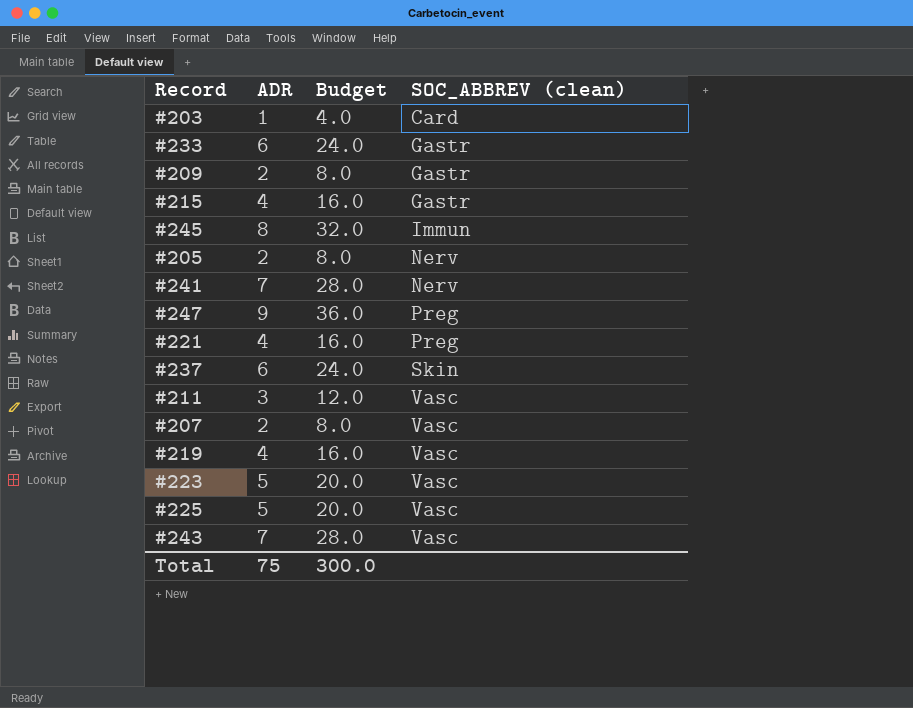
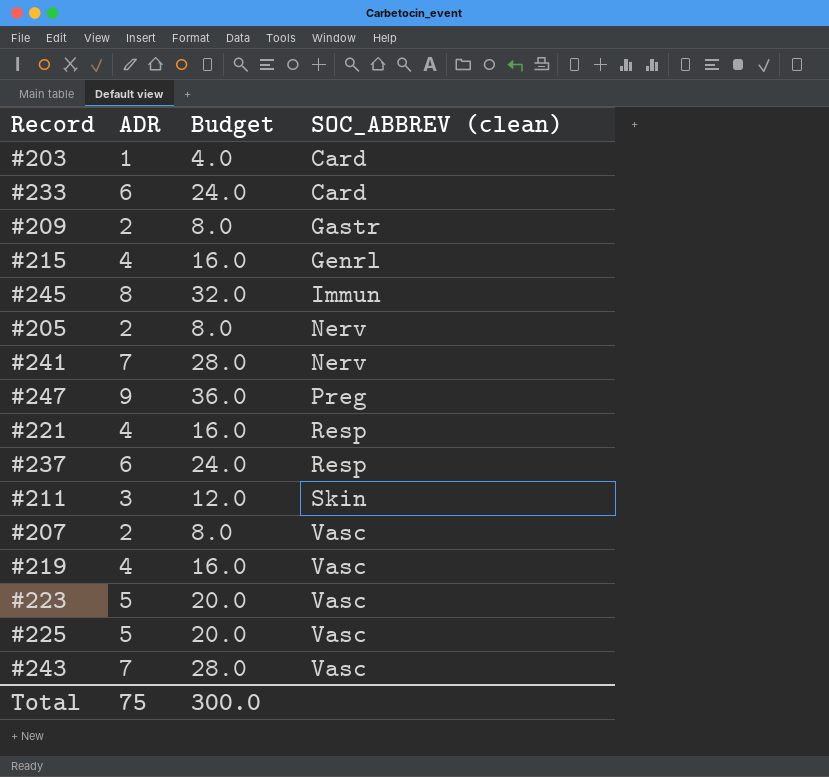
#233 | SOC_ABBREV (clean): Gastr -> Card
#215 | SOC_ABBREV (clean): Gastr -> Genrl
#221 | SOC_ABBREV (clean): Preg -> Resp
#237 | SOC_ABBREV (clean): Skin -> Resp
#211 | SOC_ABBREV (clean): Vasc -> Skin

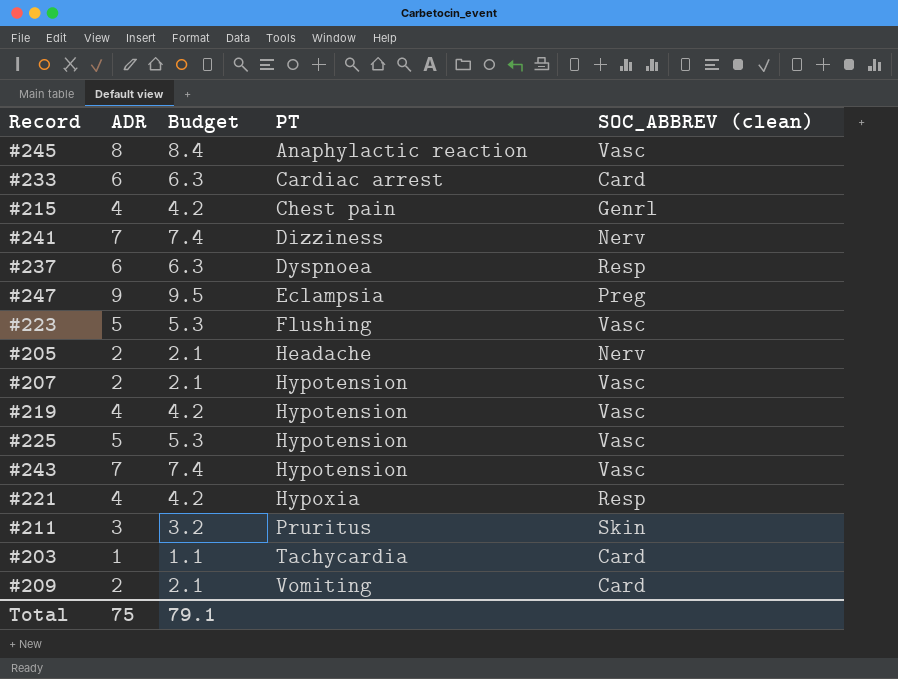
row order: SOC_ABBREV (clean) ascending -> PT ascending
column Budget | formula: [ADR] * 4 -> [ADR] * 1.05
column PT | position: none -> 4
#245 | SOC_ABBREV (clean): Immun -> Vasc
#209 | SOC_ABBREV (clean): Gastr -> Card
Total | Budget: 300.0 -> 79.1

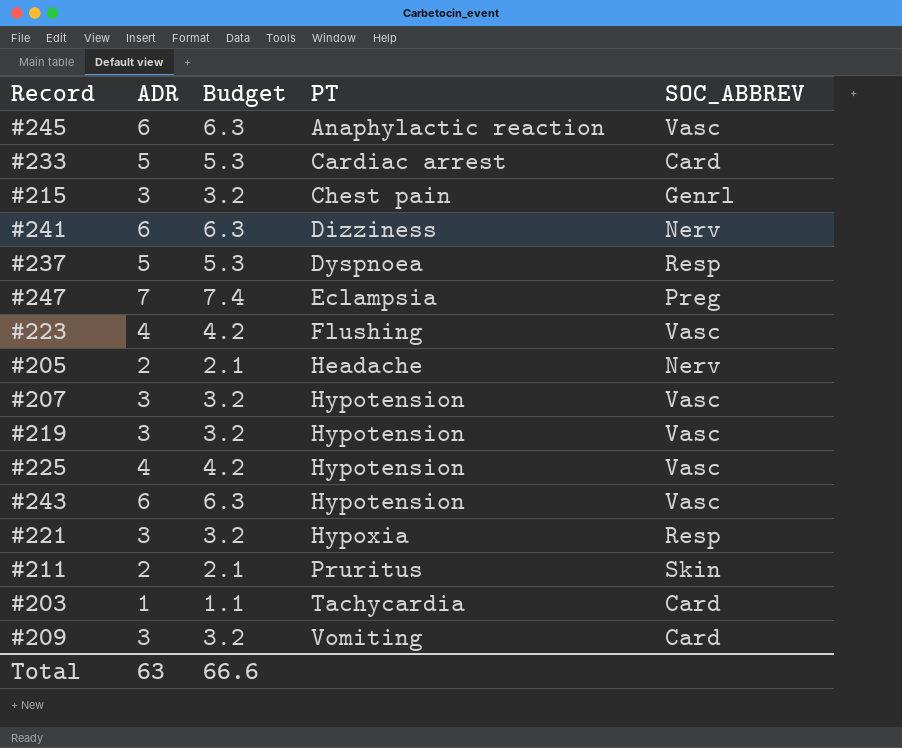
column name: SOC_ABBREV (clean) -> SOC_ABBREV
#245 | ADR: 8 -> 6
#245 | Budget: 8.4 -> 6.3
#233 | ADR: 6 -> 5
#233 | Budget: 6.3 -> 5.3
#215 | ADR: 4 -> 3
#215 | Budget: 4.2 -> 3.2
#241 | ADR: 7 -> 6
#241 | Budget: 7.4 -> 6.3
#237 | ADR: 6 -> 5
#237 | Budget: 6.3 -> 5.3
#247 | ADR: 9 -> 7
#247 | Budget: 9.5 -> 7.4
#223 | ADR: 5 -> 4
#223 | Budget: 5.3 -> 4.2
#207 | ADR: 2 -> 3
#207 | Budget: 2.1 -> 3.2
#219 | ADR: 4 -> 3
#219 | Budget: 4.2 -> 3.2
#225 | ADR: 5 -> 4
#225 | Budget: 5.3 -> 4.2
#243 | ADR: 7 -> 6
#243 | Budget: 7.4 -> 6.3
#221 | ADR: 4 -> 3
#221 | Budget: 4.2 -> 3.2
#211 | ADR: 3 -> 2
#211 | Budget: 3.2 -> 2.1
#209 | ADR: 2 -> 3
#209 | Budget: 2.1 -> 3.2
Total | ADR: 75 -> 63
Total | Budget: 79.1 -> 66.6

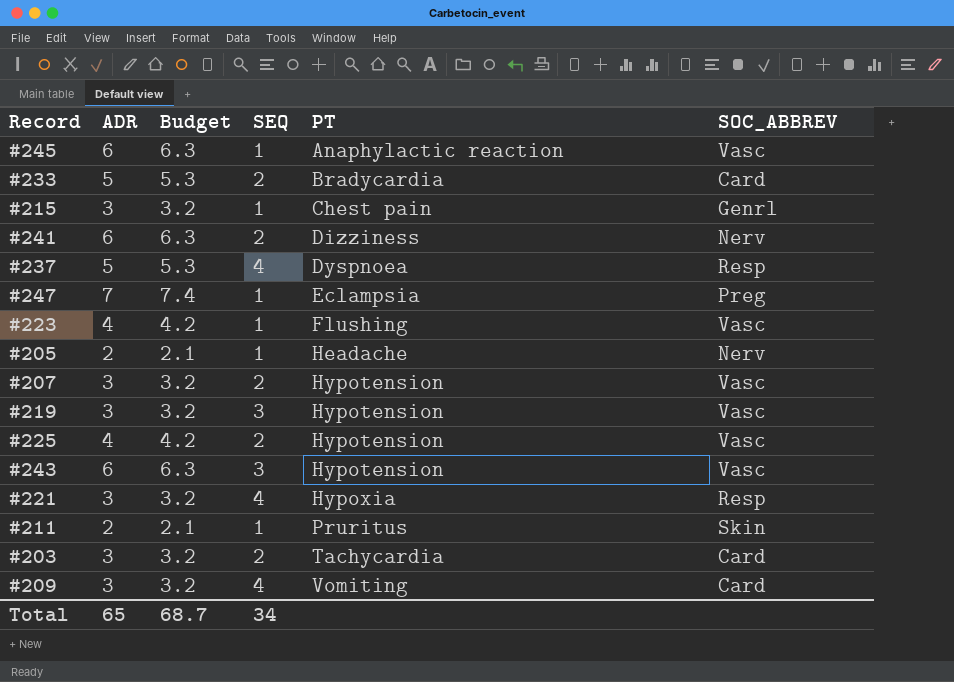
column SEQ | position: none -> 4
#233 | PT: Cardiac arrest -> Bradycardia
#203 | ADR: 1 -> 3
#203 | Budget: 1.1 -> 3.2
Total | ADR: 63 -> 65
Total | Budget: 66.6 -> 68.7

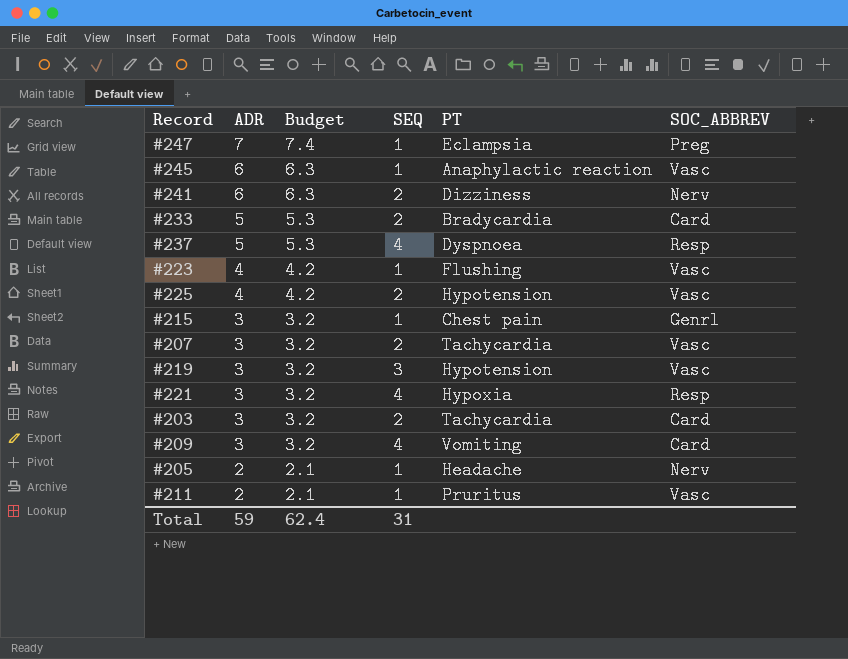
row order: PT ascending -> ADR descending
row #243: 6 | 6.3 | 3 | Hypotension | Vasc -> none
#207 | PT: Hypotension -> Tachycardia
#211 | SOC_ABBREV: Skin -> Vasc
Total | ADR: 65 -> 59
Total | Budget: 68.7 -> 62.4
Total | SEQ: 34 -> 31

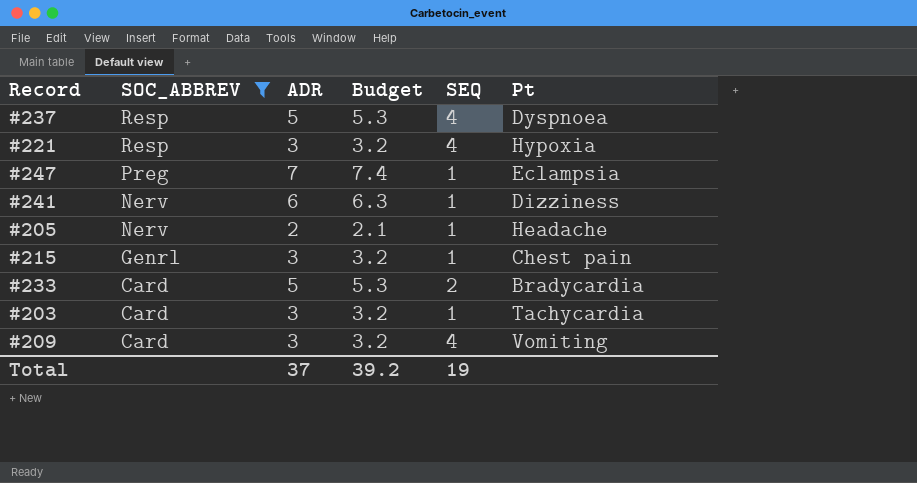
filter: none -> SOC_ABBREV != Vasc
row order: ADR descending -> SOC_ABBREV descending
column SOC_ABBREV | position: 6 -> 2
column name: PT -> Pt
#241 | SEQ: 2 -> 1
#203 | SEQ: 2 -> 1
Total | ADR: 59 -> 37
Total | Budget: 62.4 -> 39.2
Total | SEQ: 31 -> 19

